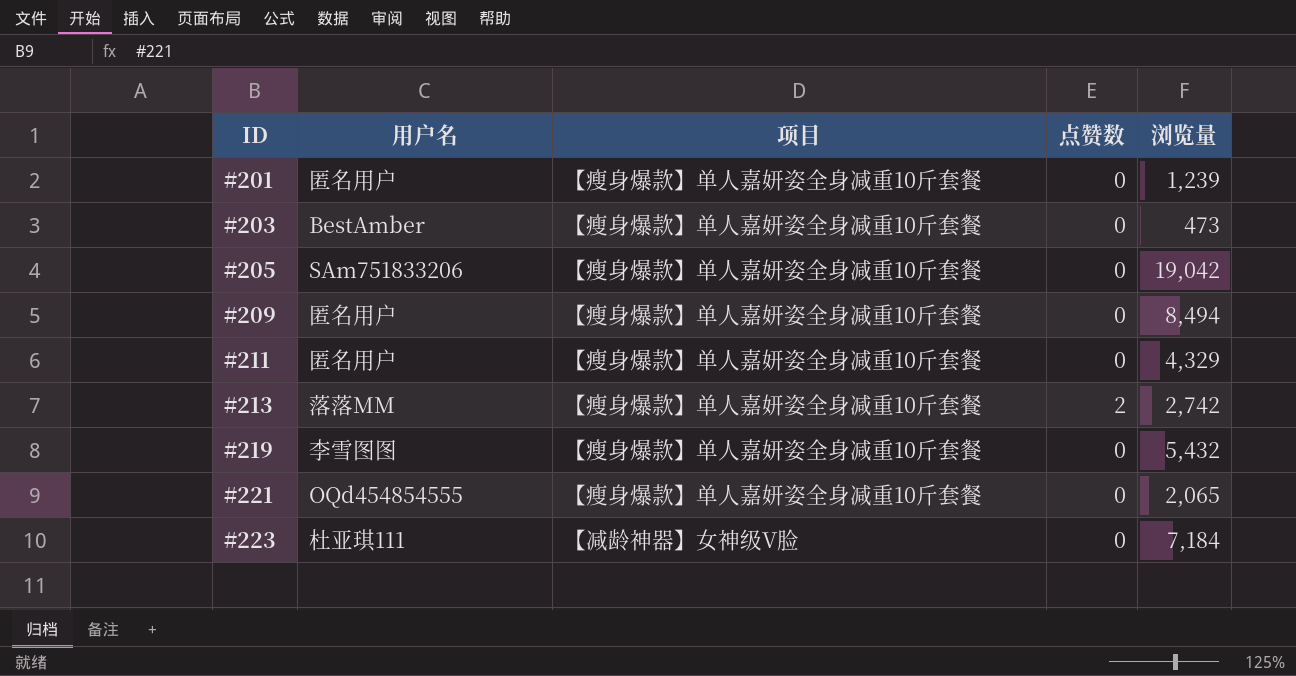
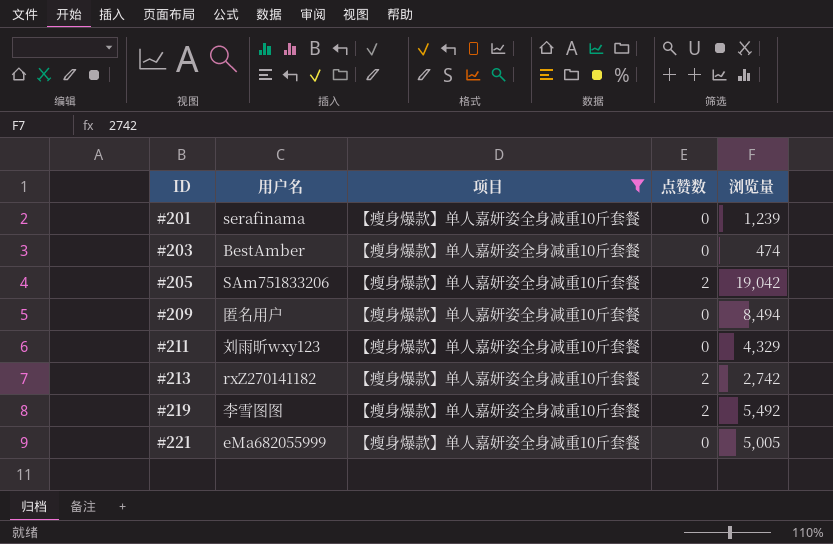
filter: none -> 项目 = 【瘦身爆款】单人嘉妍姿全身减重10斤套餐
#201 | 用户名: 匿名用户 -> serafinama
#203 | 浏览量: 473 -> 474
#205 | 点赞数: 0 -> 2
#211 | 用户名: 匿名用户 -> 刘雨昕wxy123
#213 | 用户名: 落落MM -> rxZ270141182
#219 | 点赞数: 0 -> 2
#219 | 浏览量: 5,432 -> 5,492
#221 | 用户名: OQd454854555 -> eMa682055999
#221 | 浏览量: 2,065 -> 5,005

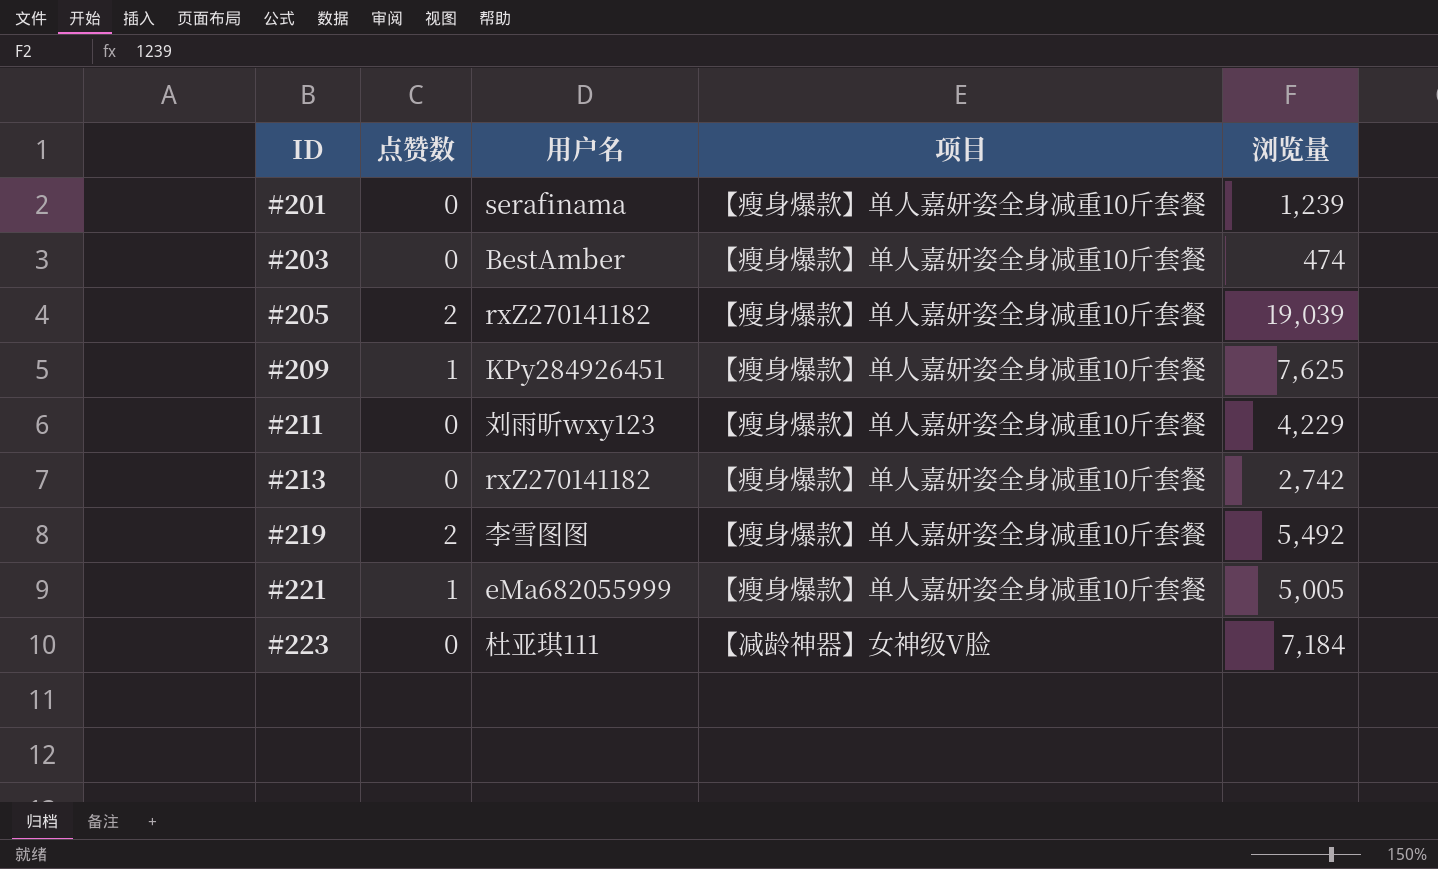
filter: 项目 = 【瘦身爆款】单人嘉妍姿全身减重10斤套餐 -> none
column 点赞数 | position: 4 -> 2
#205 | 用户名: SAm751833206 -> rxZ270141182
#205 | 浏览量: 19,042 -> 19,039
#209 | 点赞数: 0 -> 1
#209 | 用户名: 匿名用户 -> KPy284926451
#209 | 浏览量: 8,494 -> 7,625
#211 | 浏览量: 4,329 -> 4,229
#213 | 点赞数: 2 -> 0
#221 | 点赞数: 0 -> 1

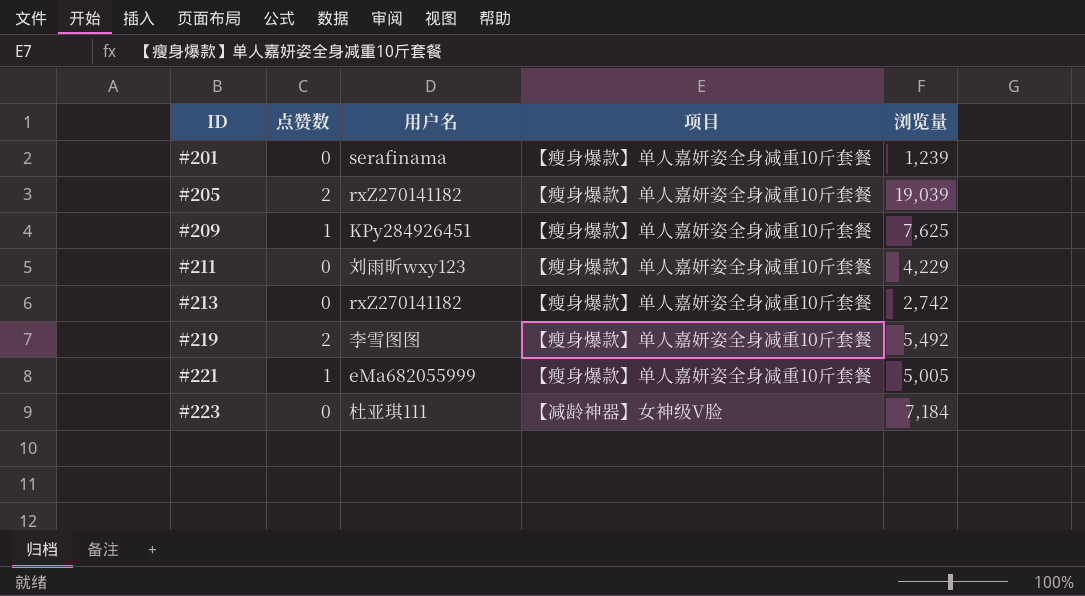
row #203: 0 | BestAmber | 【瘦身爆款】单人嘉妍姿全身减重10斤套餐 | 474 -> none

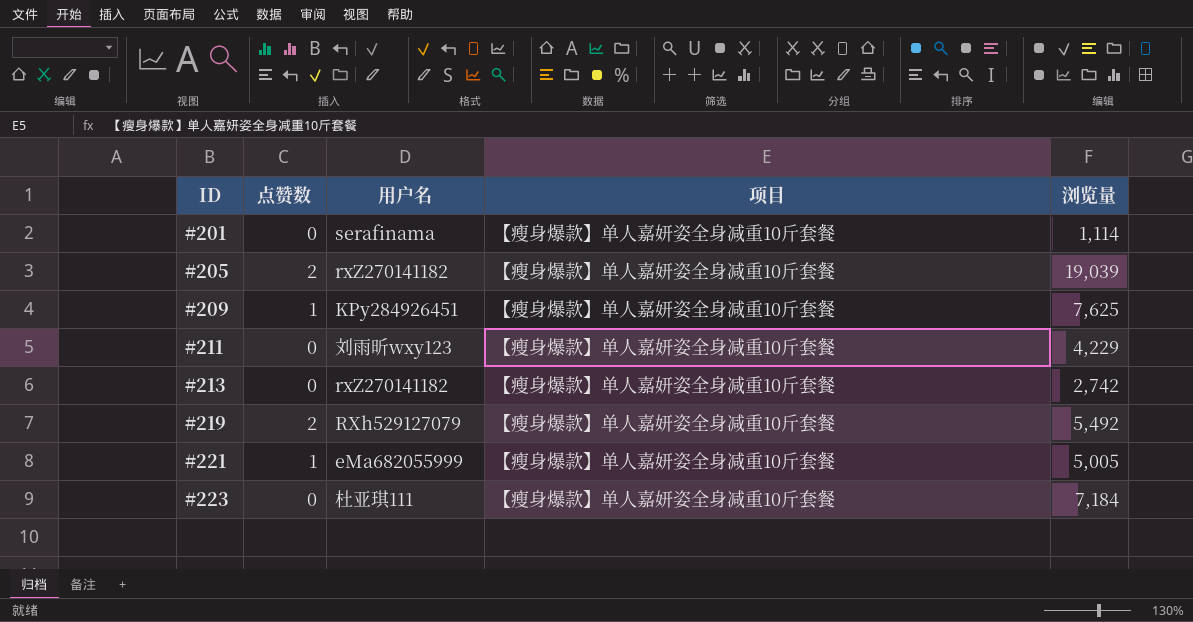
#201 | 浏览量: 1,239 -> 1,114
#219 | 用户名: 李雪图图 -> RXh529127079
#223 | 项目: 【减龄神器】女神级V脸 -> 【瘦身爆款】单人嘉妍姿全身减重10斤套餐

